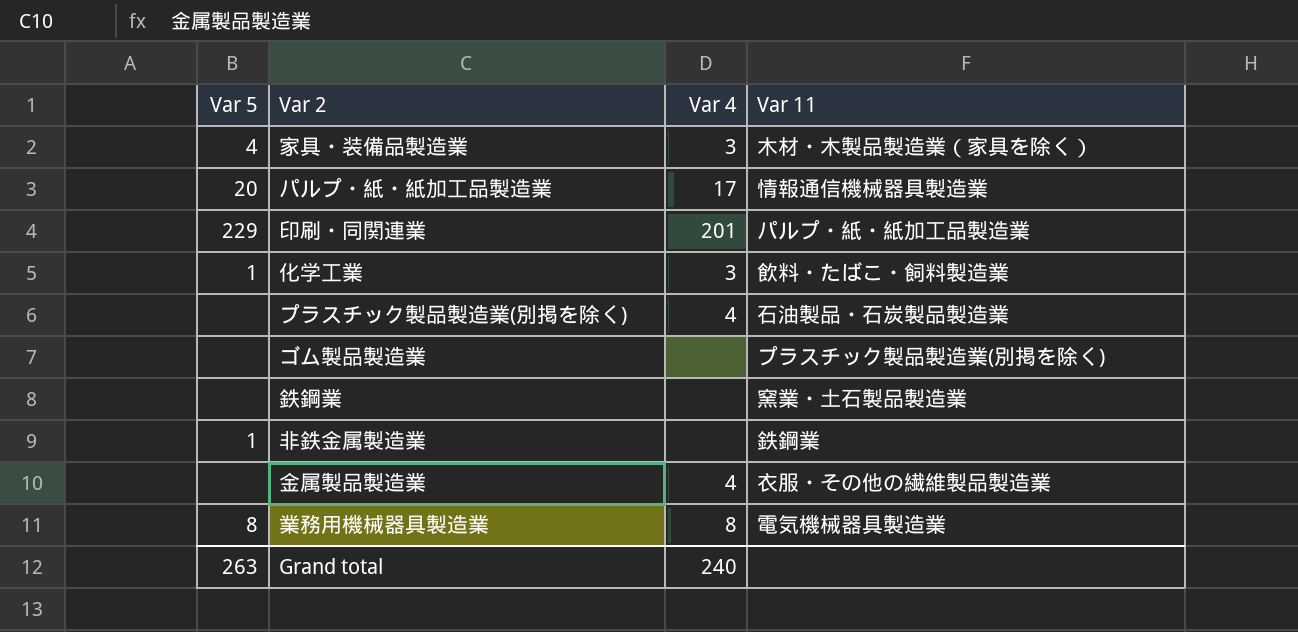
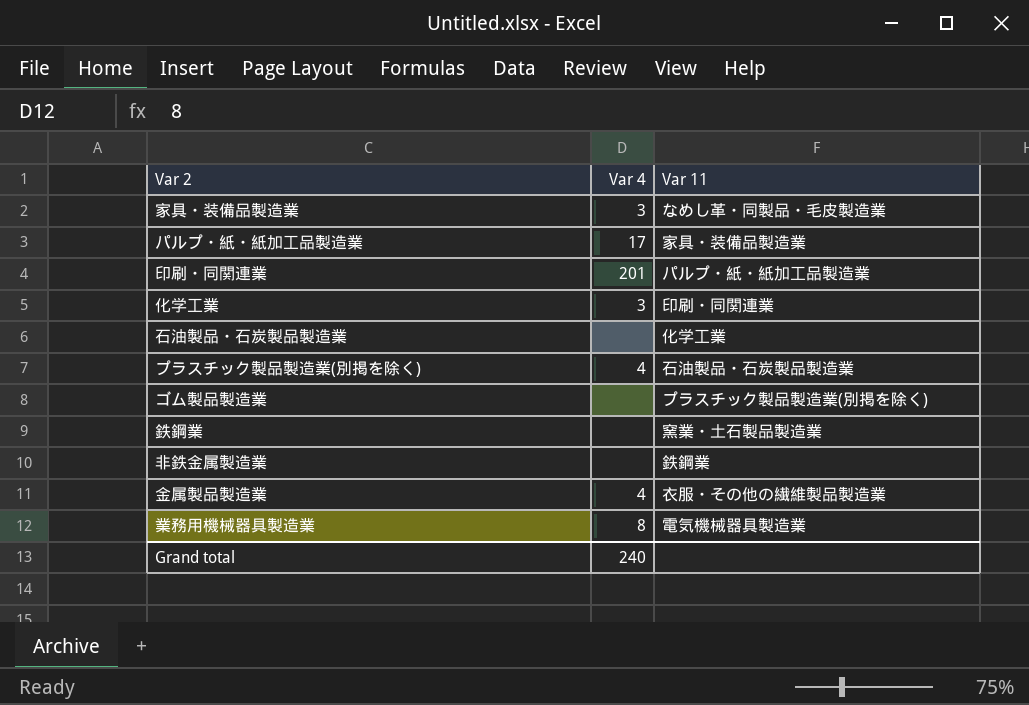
column Var 5 | position: 1 -> none
家具・装備品製造業 | Var 11: 木材・木製品製造業（家具を除く） -> なめし革・同製品・毛皮製造業
パルプ・紙・紙加工品製造業 | Var 11: 情報通信機械器具製造業 -> 家具・装備品製造業
化学工業 | Var 11: 飲料・たばこ・飼料製造業 -> 印刷・同関連業
row 石油製品・石炭製品製造業: none -> none | 化学工業

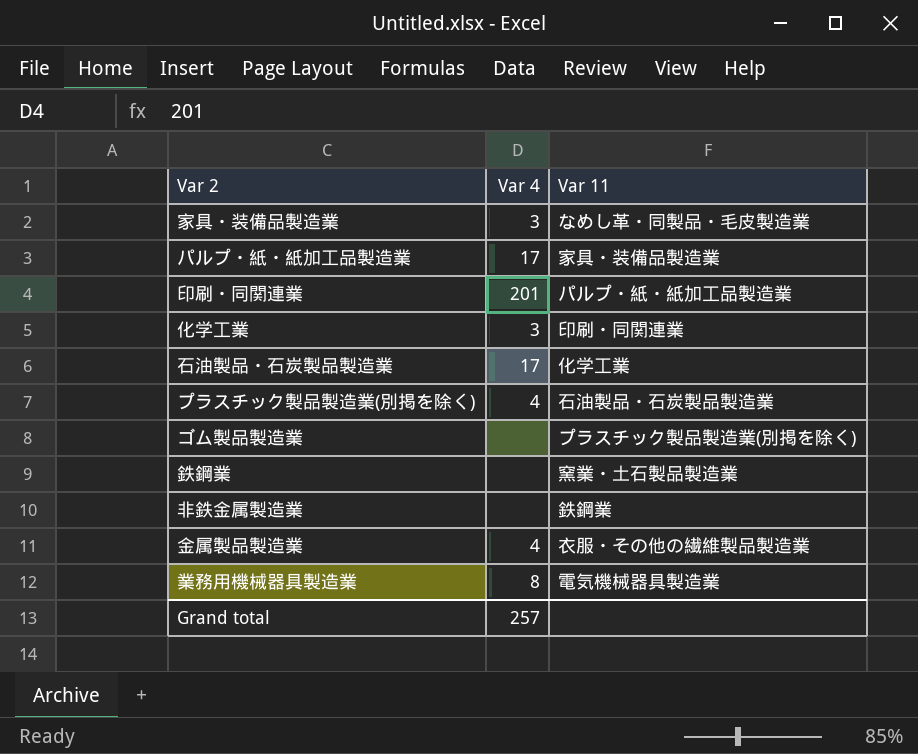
石油製品・石炭製品製造業 | Var 4: none -> 17
Grand total | Var 4: 240 -> 257

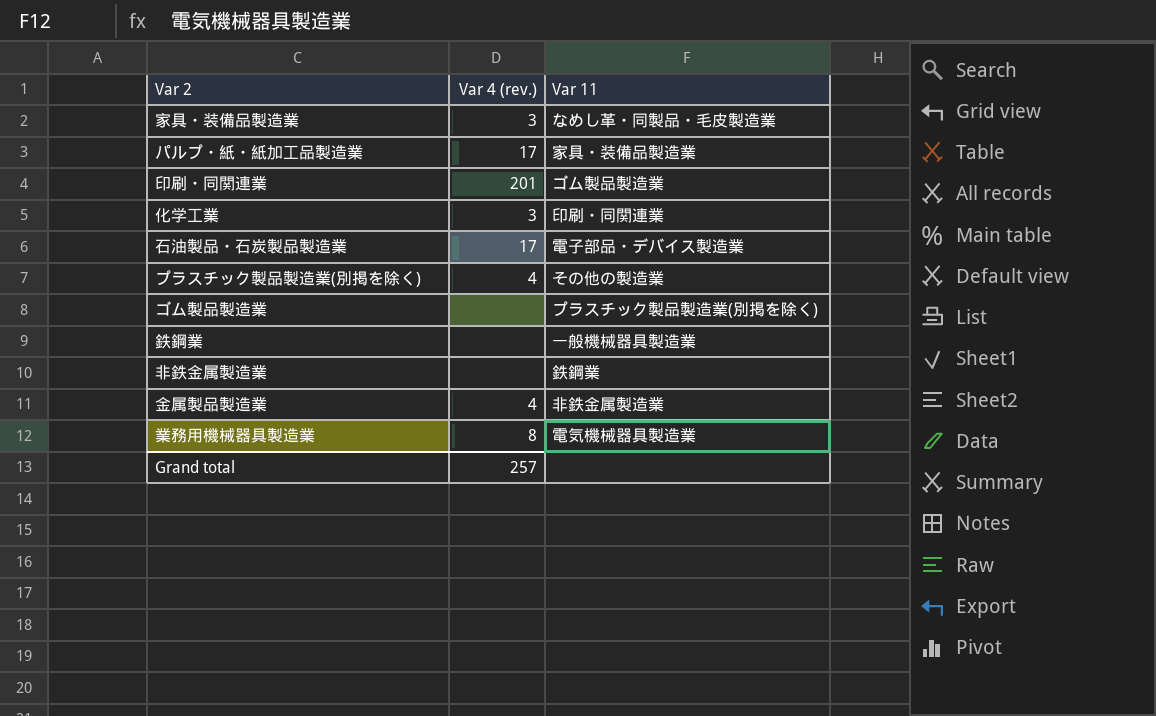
column name: Var 4 -> Var 4 (rev.)
印刷・同関連業 | Var 11: パルプ・紙・紙加工品製造業 -> ゴム製品製造業
石油製品・石炭製品製造業 | Var 11: 化学工業 -> 電子部品・デバイス製造業
プラスチック製品製造業(別掲を除く) | Var 11: 石油製品・石炭製品製造業 -> その他の製造業
鉄鋼業 | Var 11: 窯業・土石製品製造業 -> 一般機械器具製造業
金属製品製造業 | Var 11: 衣服・その他の繊維製品製造業 -> 非鉄金属製造業

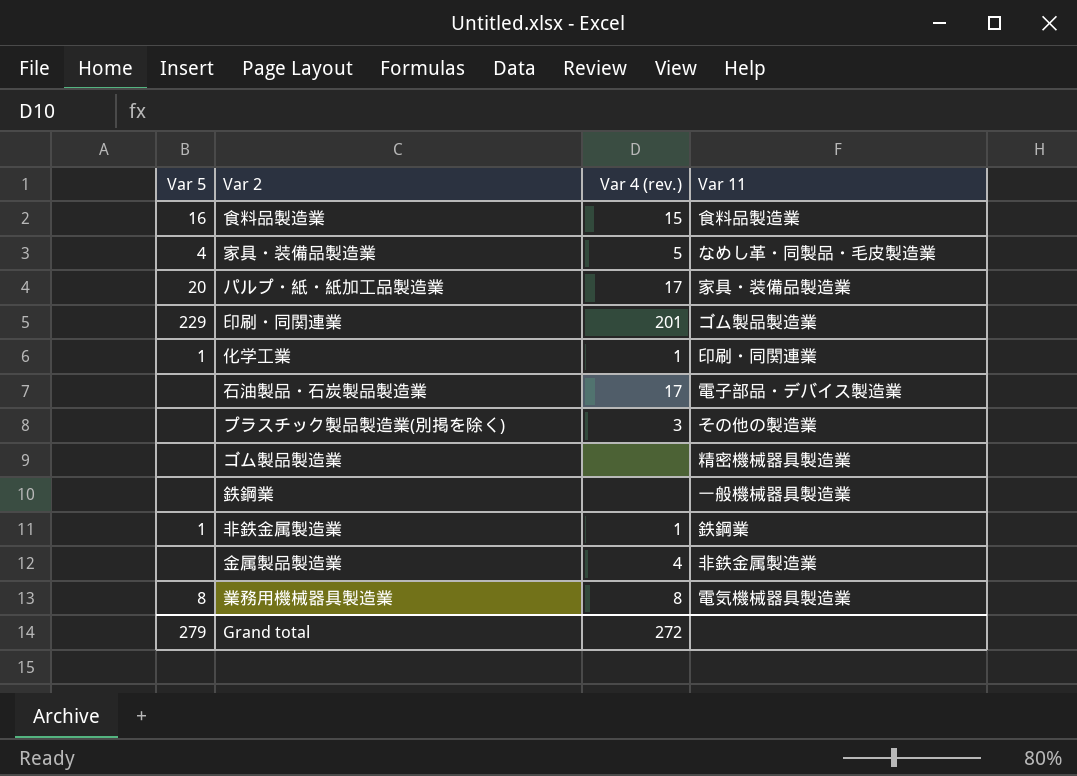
column Var 5 | position: none -> 1
row 食料品製造業: none -> 16 | 15 | 食料品製造業
家具・装備品製造業 | Var 4 (rev.): 3 -> 5
化学工業 | Var 4 (rev.): 3 -> 1
プラスチック製品製造業(別掲を除く) | Var 4 (rev.): 4 -> 3
ゴム製品製造業 | Var 11: プラスチック製品製造業(別掲を除く) -> 精密機械器具製造業
非鉄金属製造業 | Var 4 (rev.): none -> 1
Grand total | Var 4 (rev.): 257 -> 272

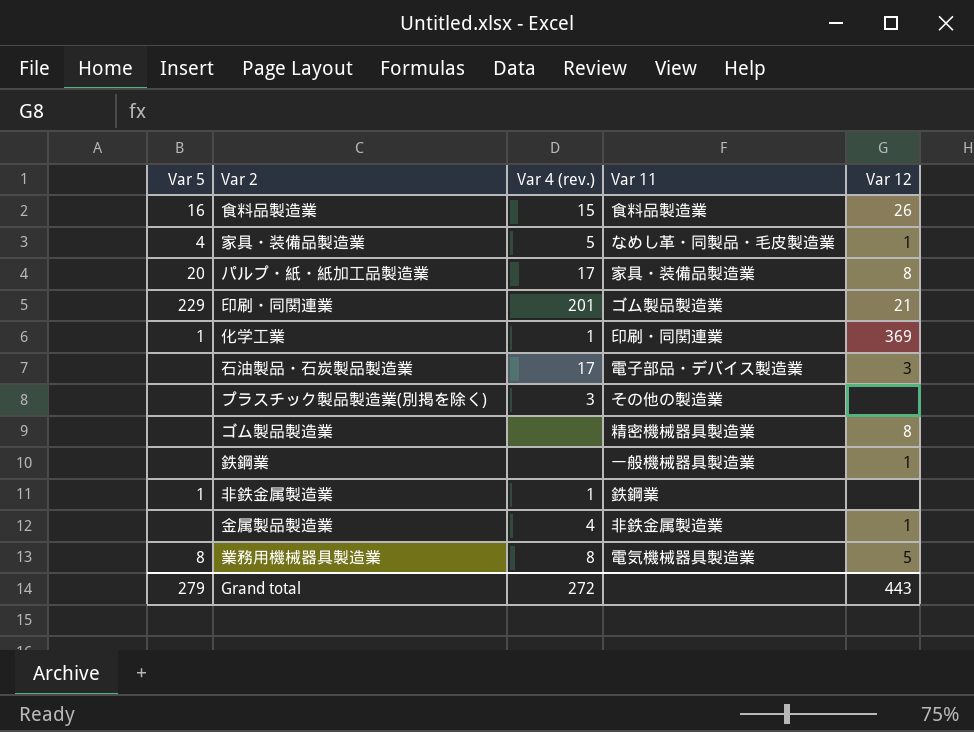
column Var 12 | position: none -> 5

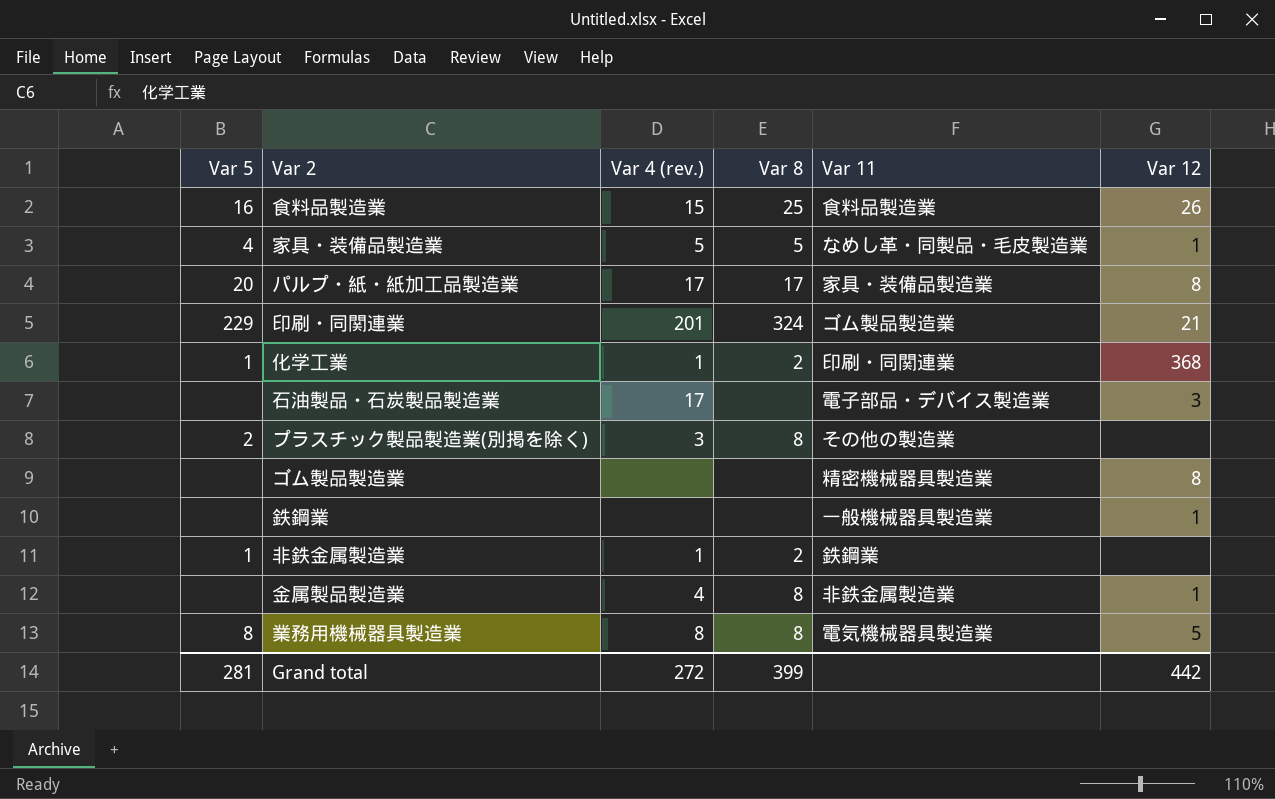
column Var 8 | position: none -> 4
化学工業 | Var 12: 369 -> 368
プラスチック製品製造業(別掲を除く) | Var 5: none -> 2
Grand total | Var 5: 279 -> 281
Grand total | Var 12: 443 -> 442

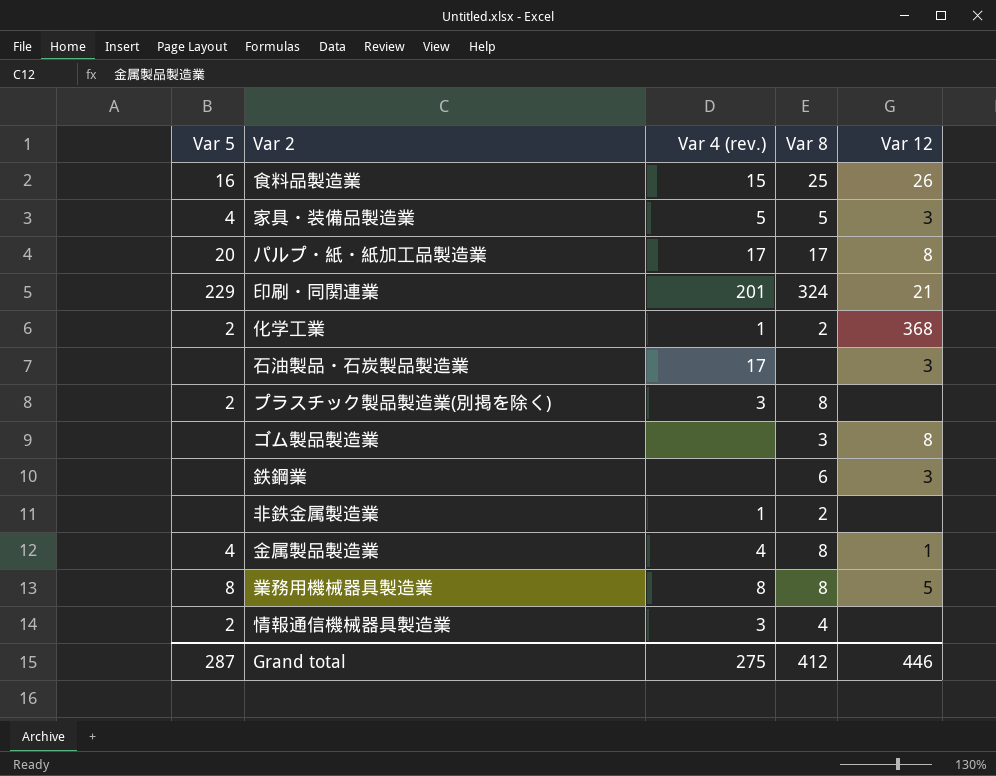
column Var 11 | position: 5 -> none
家具・装備品製造業 | Var 12: 1 -> 3
化学工業 | Var 5: 1 -> 2
ゴム製品製造業 | Var 8: none -> 3
鉄鋼業 | Var 8: none -> 6
鉄鋼業 | Var 12: 1 -> 3
非鉄金属製造業 | Var 5: 1 -> none
金属製品製造業 | Var 5: none -> 4
row 情報通信機械器具製造業: none -> 2 | 3 | 4 | none
Grand total | Var 5: 281 -> 287
Grand total | Var 4 (rev.): 272 -> 275
Grand total | Var 8: 399 -> 412
Grand total | Var 12: 442 -> 446

